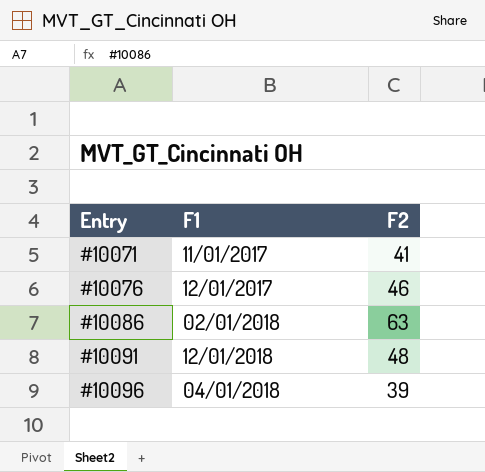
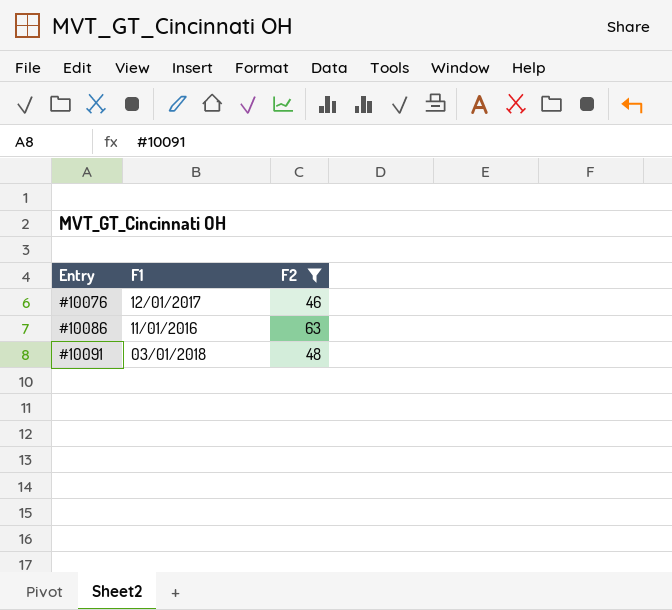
filter: none -> F2 >= 46
#10086 | F1: 02/01/2018 -> 11/01/2016
#10091 | F1: 12/01/2018 -> 03/01/2018

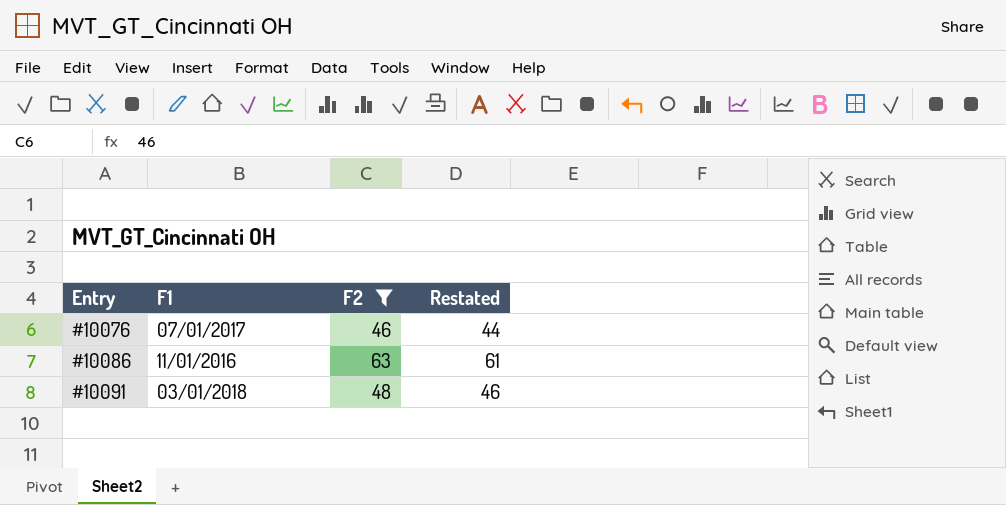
column Restated | formula: none -> [F2] - 2
#10076 | F1: 12/01/2017 -> 07/01/2017

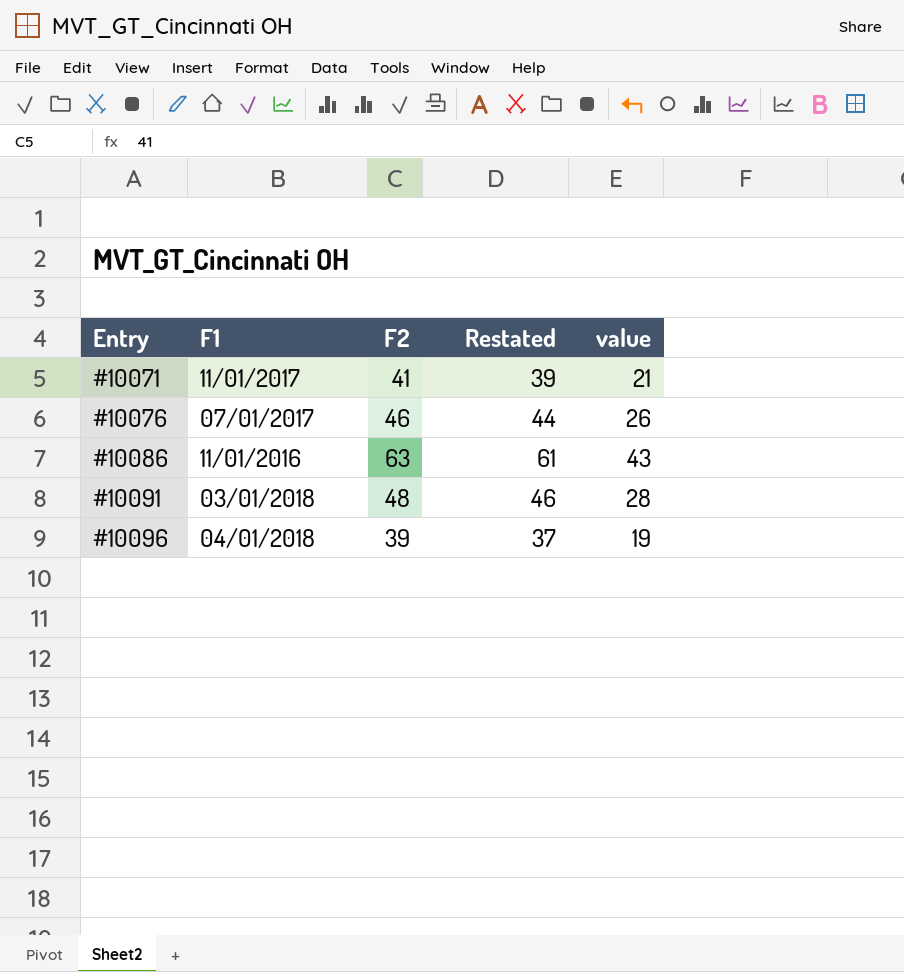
filter: F2 >= 46 -> none
column value | formula: none -> [F2] - 20

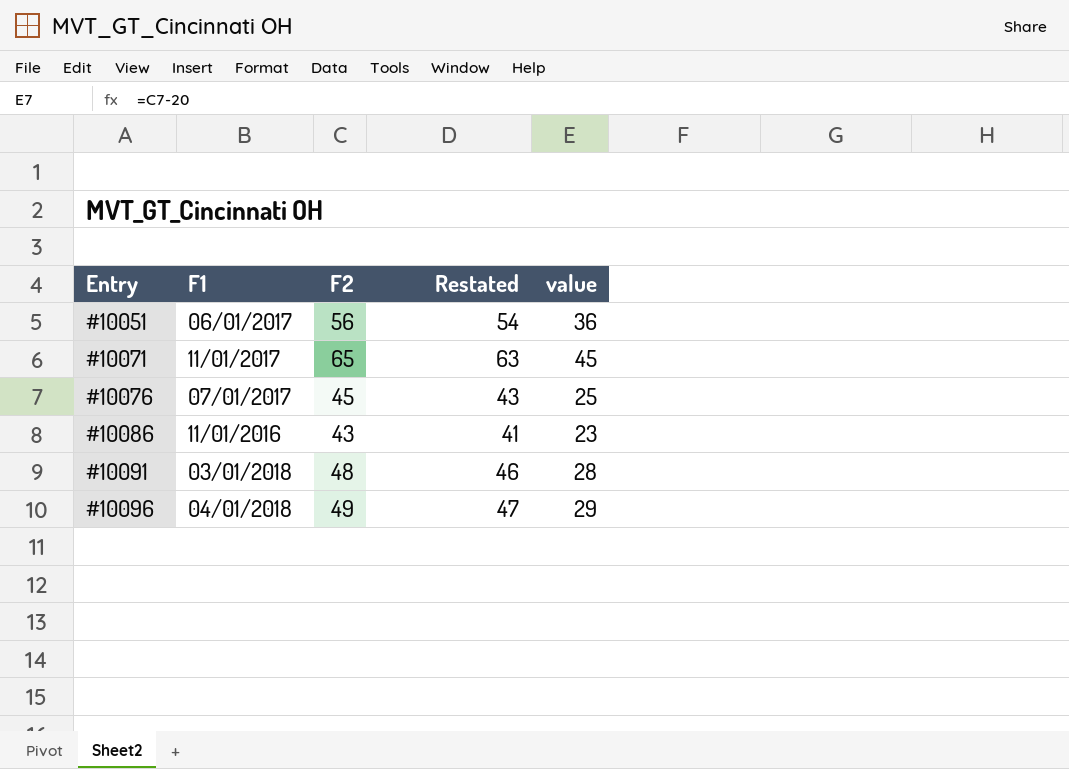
row #10051: none -> 06/01/2017 | 56 | 54 | 36
#10071 | F2: 41 -> 65
#10071 | Restated: 39 -> 63
#10071 | value: 21 -> 45
#10076 | F2: 46 -> 45
#10076 | Restated: 44 -> 43
#10076 | value: 26 -> 25
#10086 | F2: 63 -> 43
#10086 | Restated: 61 -> 41
#10086 | value: 43 -> 23
#10096 | F2: 39 -> 49
#10096 | Restated: 37 -> 47
#10096 | value: 19 -> 29

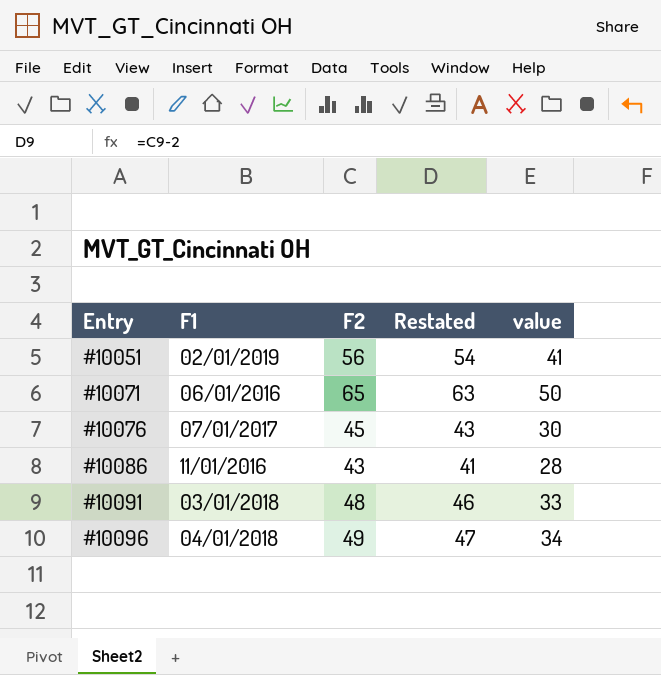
column value | formula: [F2] - 20 -> [F2] - 15
#10051 | F1: 06/01/2017 -> 02/01/2019
#10071 | F1: 11/01/2017 -> 06/01/2016

